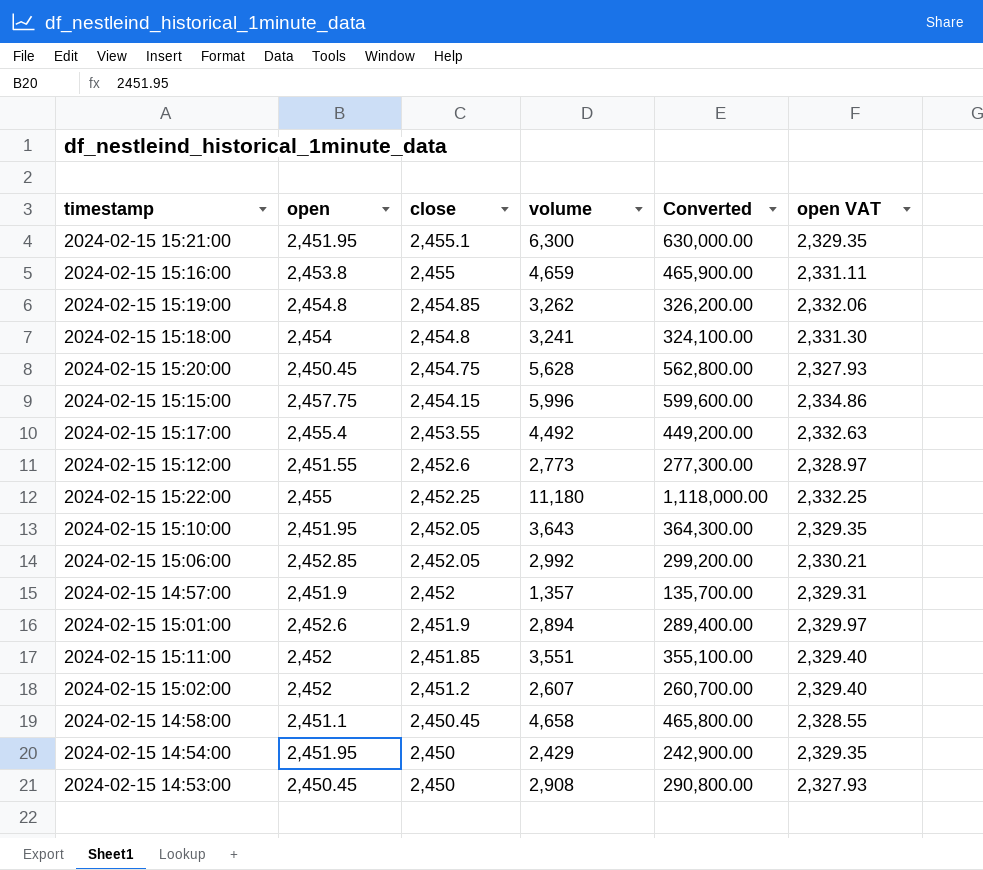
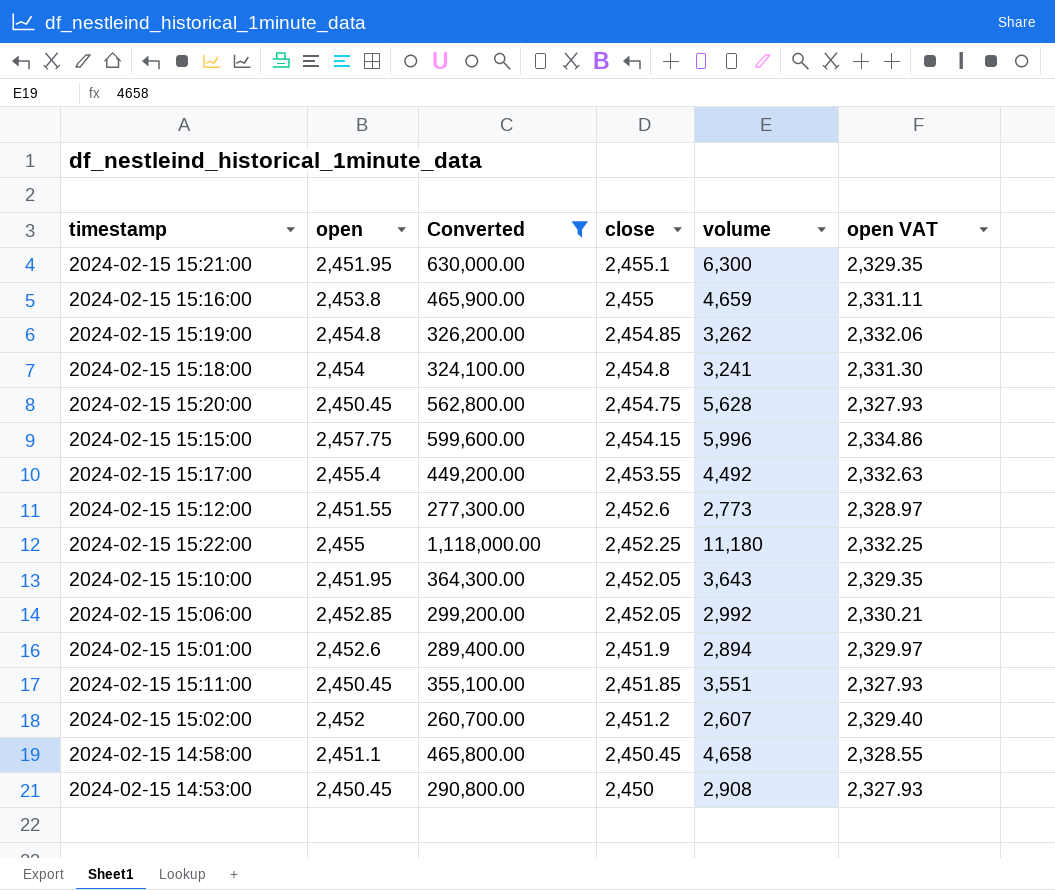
filter: none -> Converted >= 260,700.00
column Converted | position: 5 -> 3
2024-02-15 15:11:00 | open: 2,452 -> 2,450.45
2024-02-15 15:11:00 | open VAT: 2,329.40 -> 2,327.93

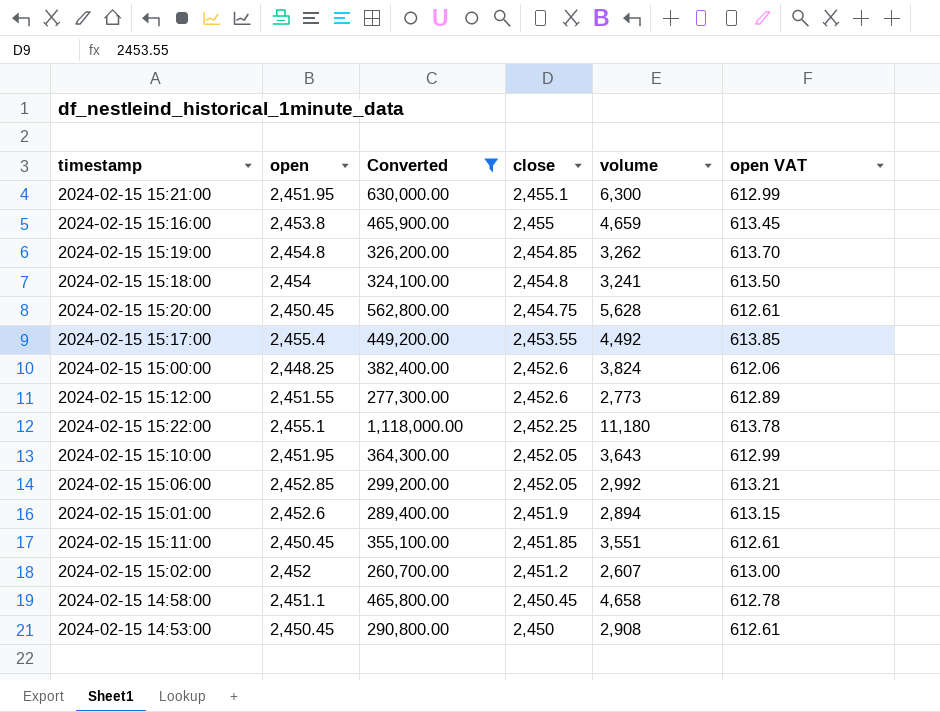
column open VAT | formula: [open] * 0.95 -> [open] * 0.25
row 2024-02-15 15:15:00: 2,457.75 | 599,600.00 | 2,454.15 | 5,996 | 2,334.86 -> none
row 2024-02-15 15:00:00: none -> 2,448.25 | 382,400.00 | 2,452.6 | 3,824 | 612.06
2024-02-15 15:22:00 | open: 2,455 -> 2,455.1

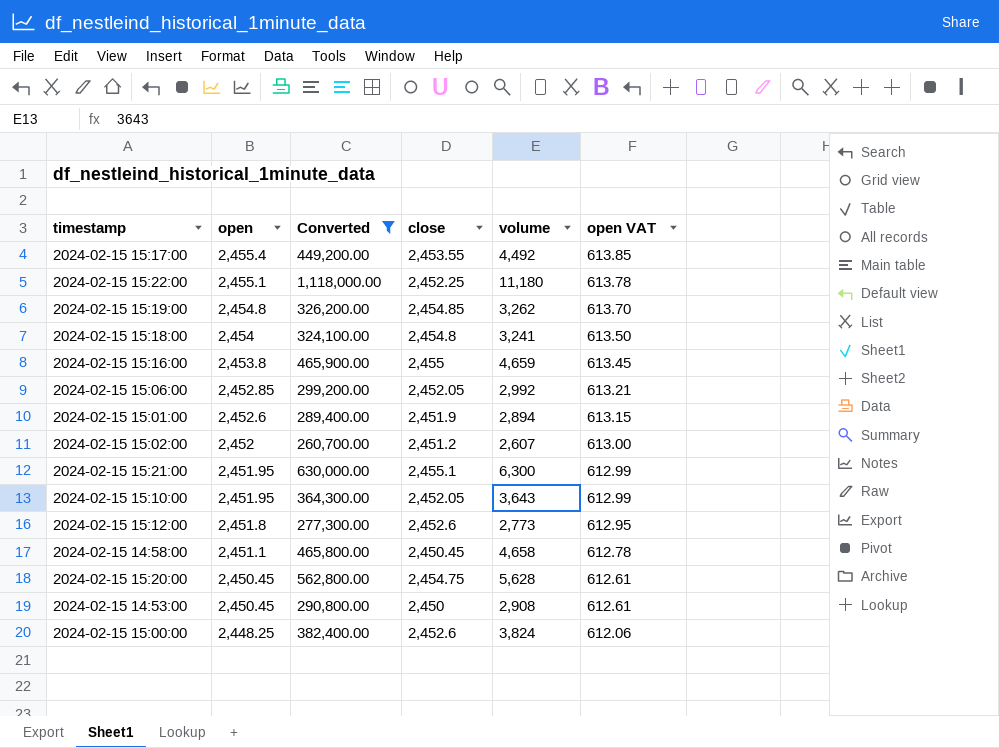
row order: close descending -> open descending
row 2024-02-15 15:11:00: 2,450.45 | 355,100.00 | 2,451.85 | 3,551 | 612.61 -> none
2024-02-15 15:12:00 | open: 2,451.55 -> 2,451.8
2024-02-15 15:12:00 | open VAT: 612.89 -> 612.95

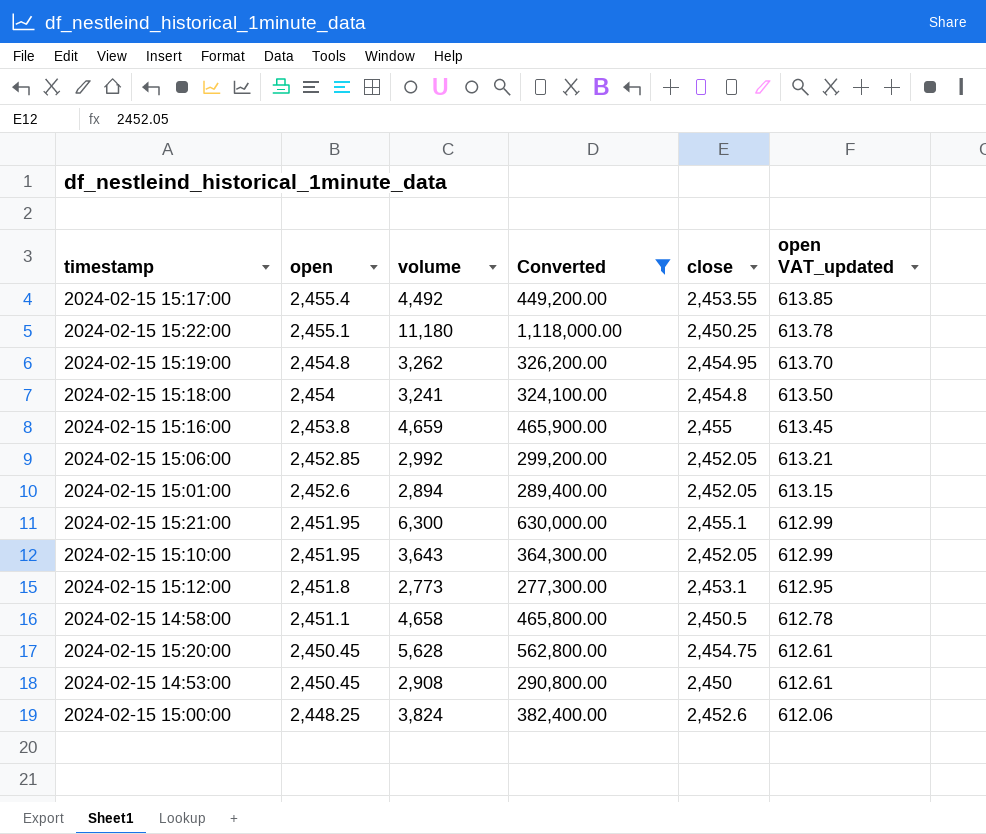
column volume | position: 5 -> 3
column name: open VAT -> open VAT_updated
row 2024-02-15 15:02:00: 2,452 | 260,700.00 | 2,451.2 | 2,607 | 613.00 -> none
2024-02-15 15:22:00 | close: 2,452.25 -> 2,450.25
2024-02-15 15:19:00 | close: 2,454.85 -> 2,454.95
2024-02-15 15:01:00 | close: 2,451.9 -> 2,452.05
2024-02-15 15:12:00 | close: 2,452.6 -> 2,453.1
2024-02-15 14:58:00 | close: 2,450.45 -> 2,450.5

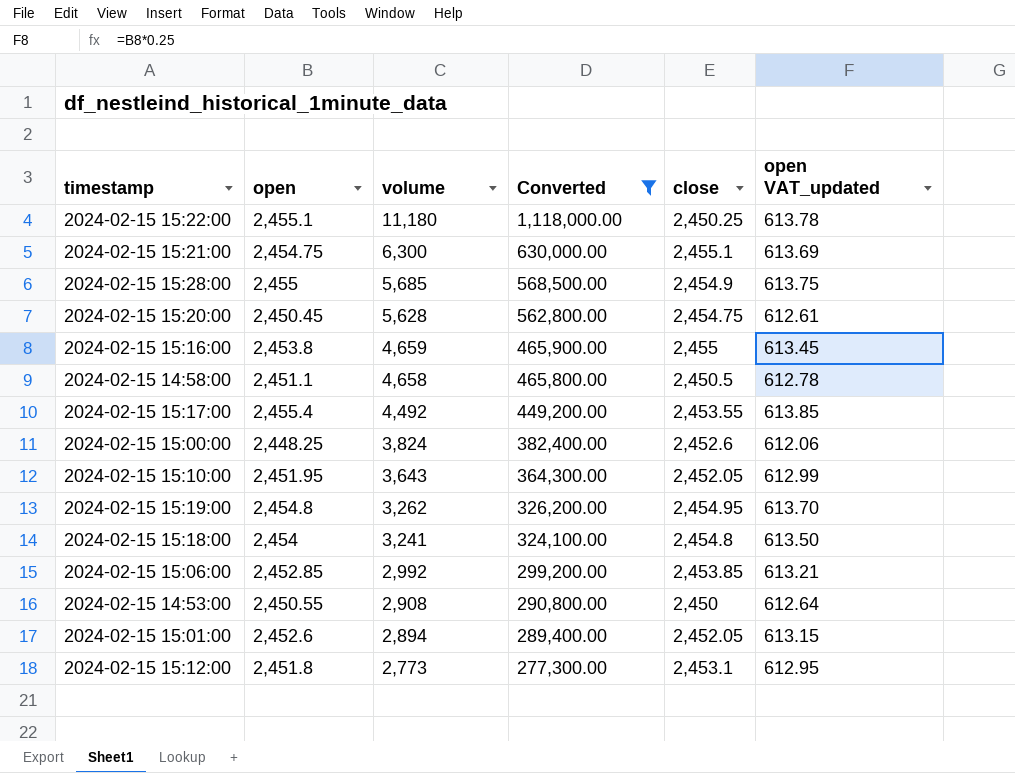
row order: open descending -> volume descending
2024-02-15 15:21:00 | open: 2,451.95 -> 2,454.75
2024-02-15 15:21:00 | open VAT_updated: 612.99 -> 613.69
row 2024-02-15 15:28:00: none -> 2,455 | 5,685 | 568,500.00 | 2,454.9 | 613.75
2024-02-15 15:06:00 | close: 2,452.05 -> 2,453.85
2024-02-15 14:53:00 | open: 2,450.45 -> 2,450.55
2024-02-15 14:53:00 | open VAT_updated: 612.61 -> 612.64

